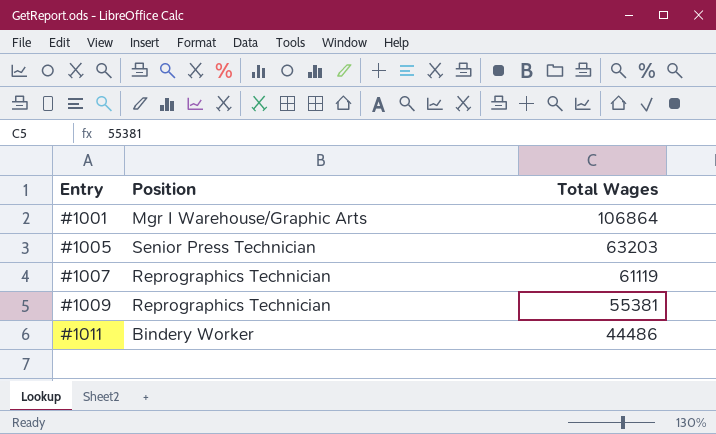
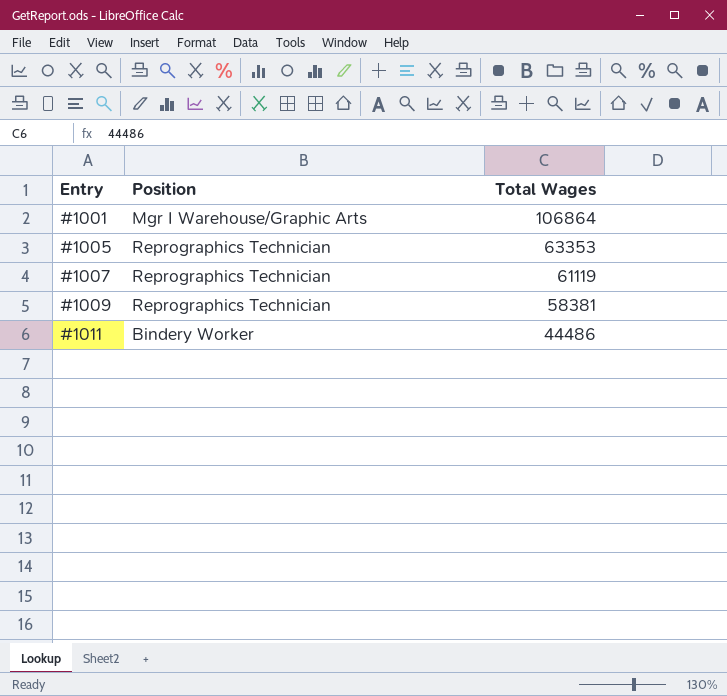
#1005 | Position: Senior Press Technician -> Reprographics Technician
#1005 | Total Wages: 63203 -> 63353
#1009 | Total Wages: 55381 -> 58381

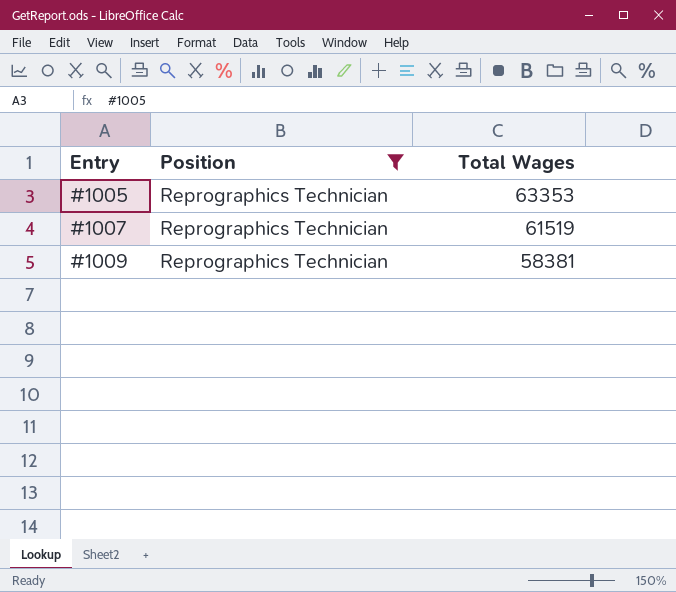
filter: none -> Position = Reprographics Technician
#1007 | Total Wages: 61119 -> 61519

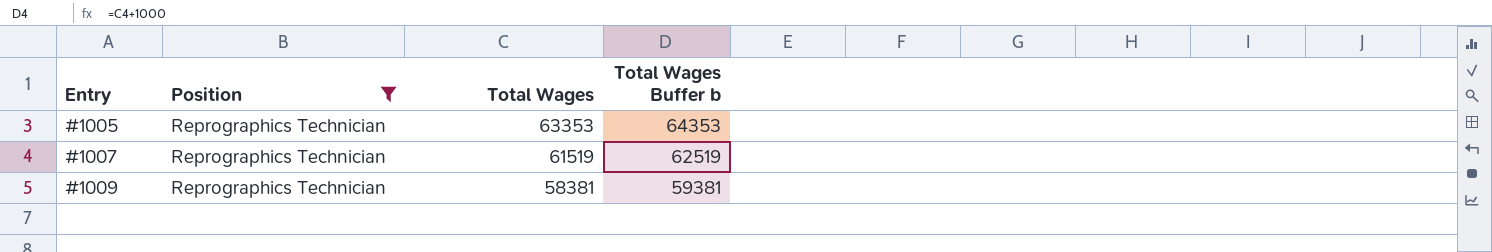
column Total Wages Buffer b | formula: none -> [Total Wages] + 1000

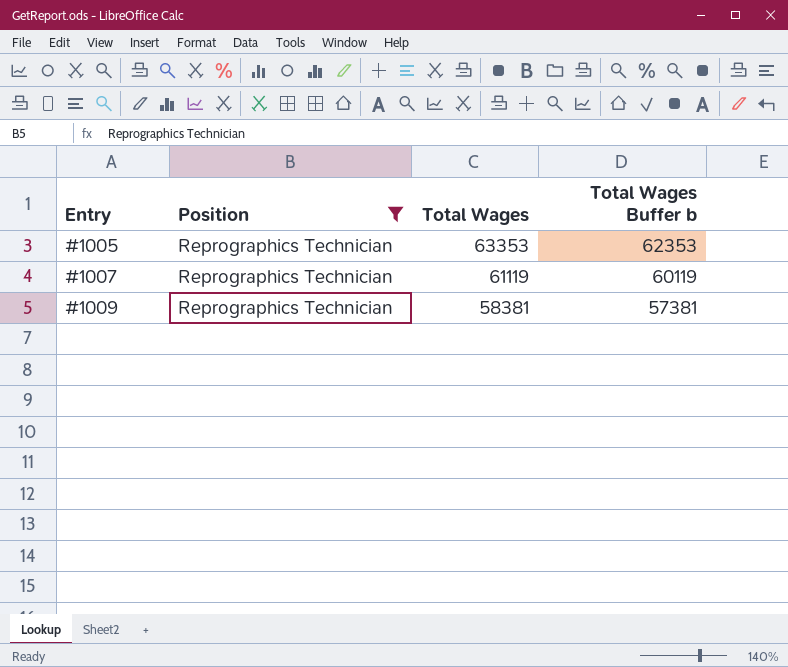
column Total Wages Buffer b | formula: [Total Wages] + 1000 -> [Total Wages] - 1000
#1007 | Total Wages: 61519 -> 61119

